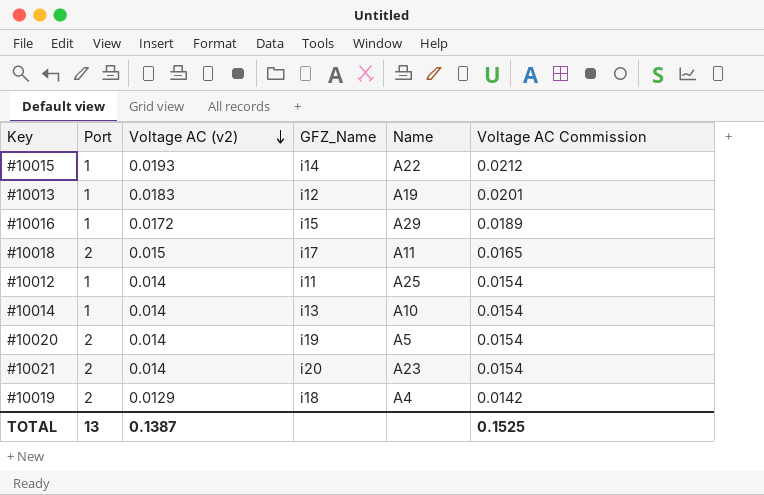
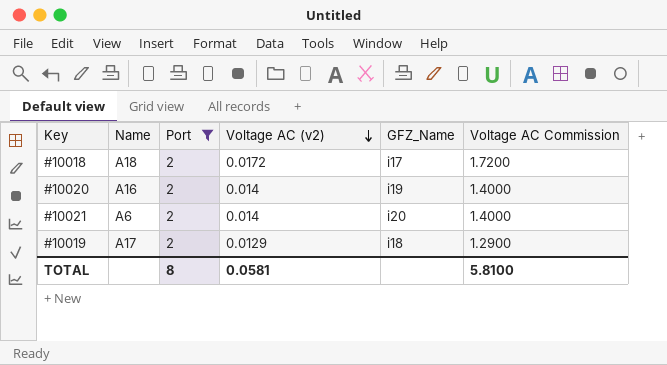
filter: none -> Port = 2
column Name | position: 5 -> 2
column Voltage AC Commission | formula: [Voltage AC (v2)] * 1.1 -> [Voltage AC (v2)] * 100
#10018 | Name: A11 -> A18
#10018 | Voltage AC (v2): 0.015 -> 0.0172
#10020 | Name: A5 -> A16
#10021 | Name: A23 -> A6
#10019 | Name: A4 -> A17
TOTAL | Port: 13 -> 8
TOTAL | Voltage AC (v2): 0.1387 -> 0.0581
TOTAL | Voltage AC Commission: 0.1525 -> 5.8100

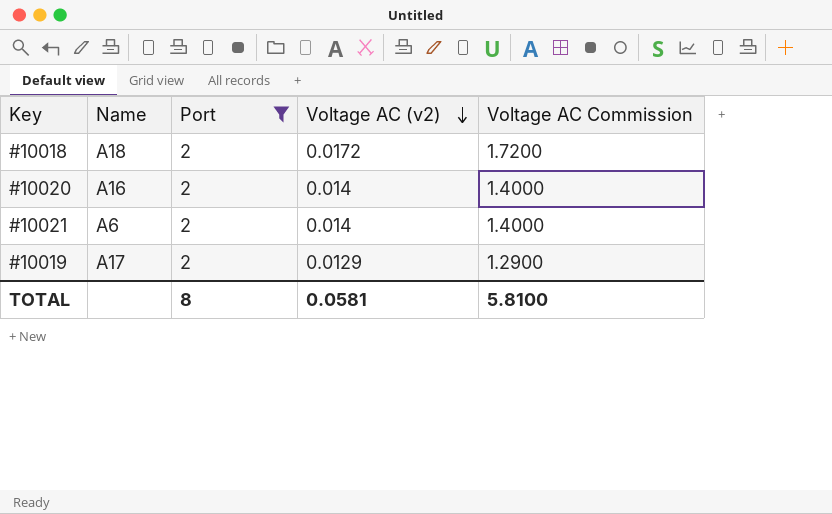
column GFZ_Name | position: 5 -> none

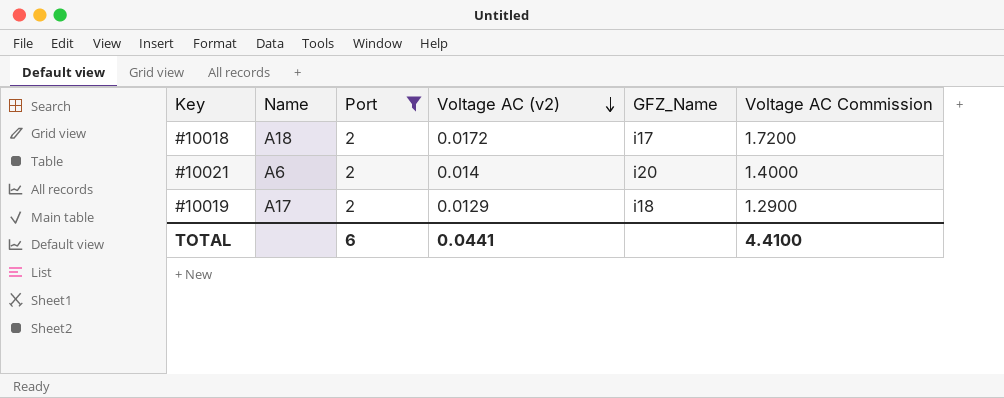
column GFZ_Name | position: none -> 5
row #10020: A16 | 2 | 0.014 | 1.4000 -> none
TOTAL | Port: 8 -> 6
TOTAL | Voltage AC (v2): 0.0581 -> 0.0441
TOTAL | Voltage AC Commission: 5.8100 -> 4.4100

